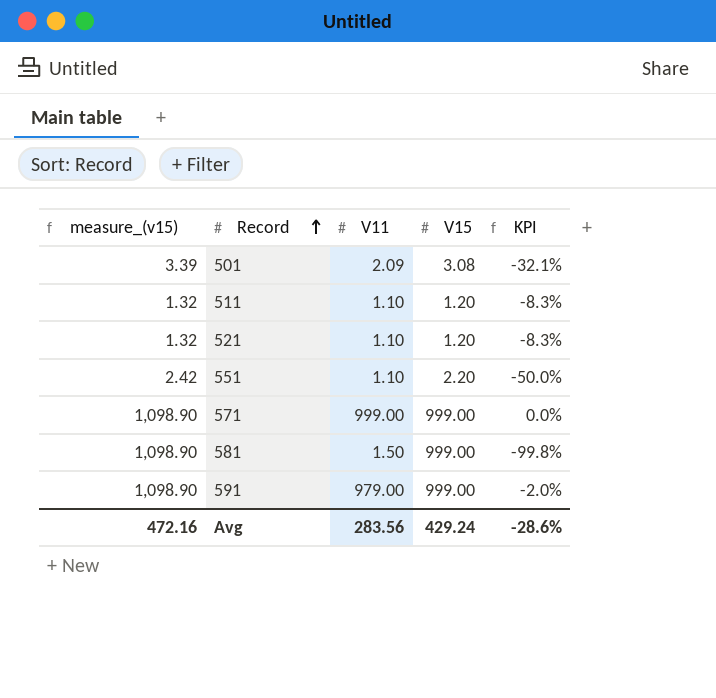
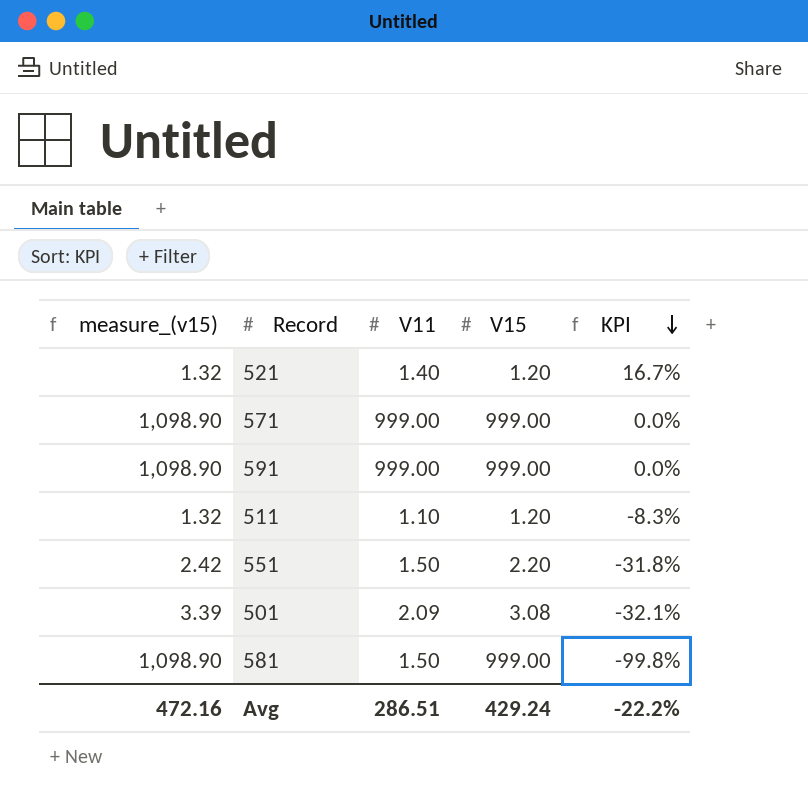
row order: Record ascending -> KPI descending
521 | V11: 1.10 -> 1.40
521 | KPI: -8.3% -> 16.7%
591 | V11: 979.00 -> 999.00
591 | KPI: -2.0% -> 0.0%
551 | V11: 1.10 -> 1.50
551 | KPI: -50.0% -> -31.8%
Avg | V11: 283.56 -> 286.51
Avg | KPI: -28.6% -> -22.2%

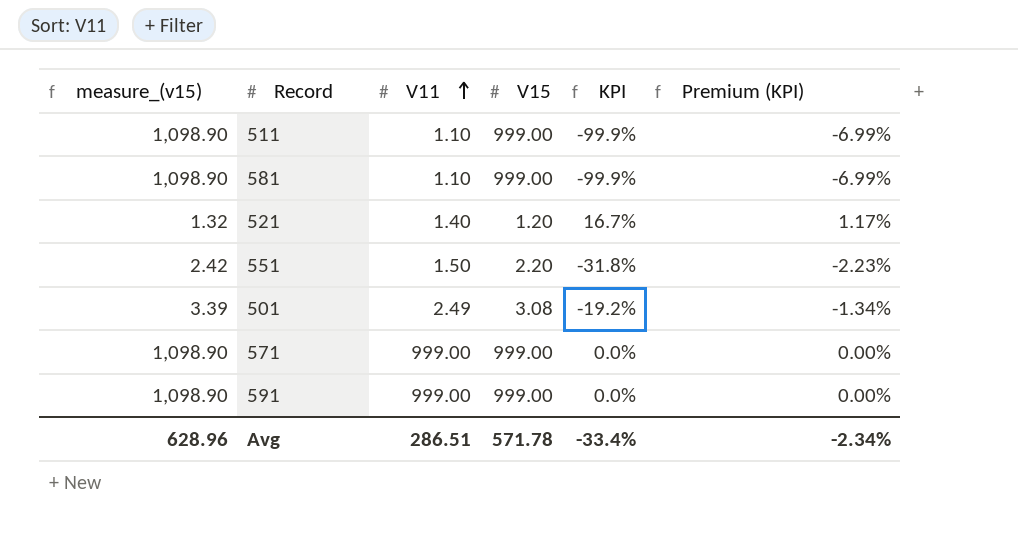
row order: KPI descending -> V11 ascending
column Premium (KPI) | formula: none -> [KPI] * 0.07
511 | measure_(v15): 1.32 -> 1,098.90
511 | V15: 1.20 -> 999.00
511 | KPI: -8.3% -> -99.9%
581 | V11: 1.50 -> 1.10
581 | KPI: -99.8% -> -99.9%
501 | V11: 2.09 -> 2.49
501 | KPI: -32.1% -> -19.2%
Avg | measure_(v15): 472.16 -> 628.96
Avg | V15: 429.24 -> 571.78
Avg | KPI: -22.2% -> -33.4%

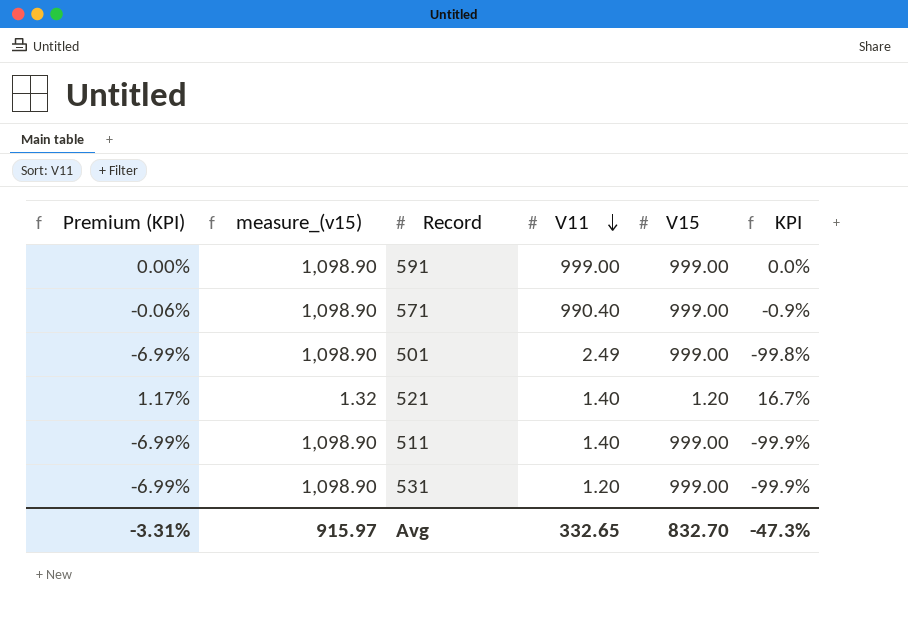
row order: V11 ascending -> V11 descending
column Premium (KPI) | position: 6 -> 1
row 581: 1,098.90 | 1.10 | 999.00 | -99.9% | -6.99% -> none
row 551: 2.42 | 1.50 | 2.20 | -31.8% | -2.23% -> none
571 | Premium (KPI): 0.00% -> -0.06%
571 | V11: 999.00 -> 990.40
571 | KPI: 0.0% -> -0.9%
501 | Premium (KPI): -1.34% -> -6.99%
501 | measure_(v15): 3.39 -> 1,098.90
501 | V15: 3.08 -> 999.00
501 | KPI: -19.2% -> -99.8%
511 | V11: 1.10 -> 1.40
row 531: none -> -6.99% | 1,098.90 | 1.20 | 999.00 | -99.9%
Avg | Premium (KPI): -2.34% -> -3.31%
Avg | measure_(v15): 628.96 -> 915.97
Avg | V11: 286.51 -> 332.65
Avg | V15: 571.78 -> 832.70
Avg | KPI: -33.4% -> -47.3%

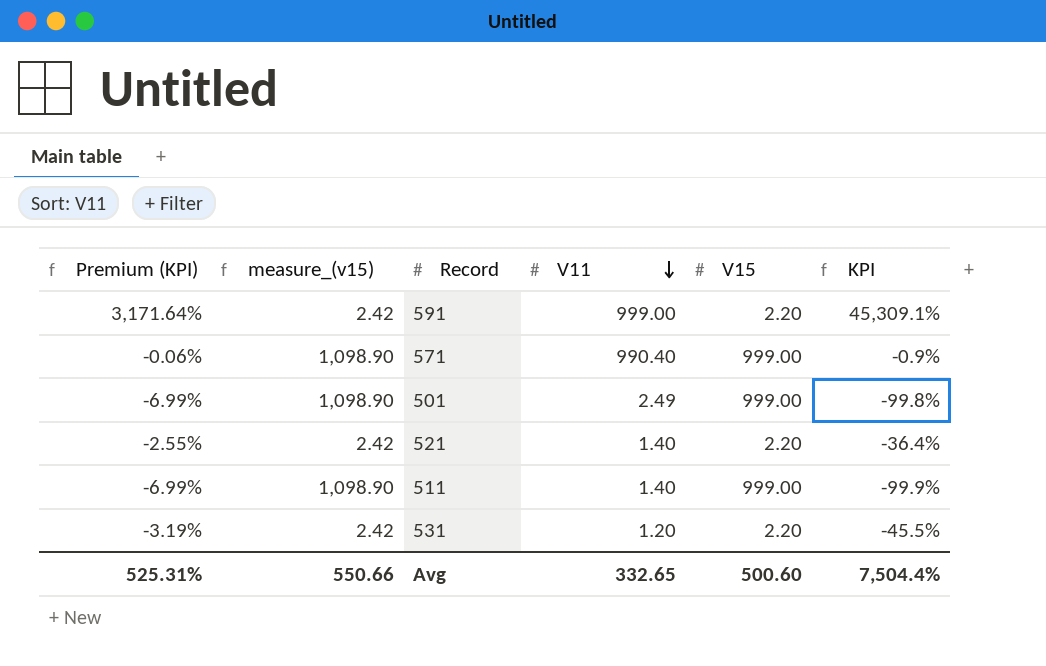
591 | Premium (KPI): 0.00% -> 3,171.64%
591 | measure_(v15): 1,098.90 -> 2.42
591 | V15: 999.00 -> 2.20
591 | KPI: 0.0% -> 45,309.1%
521 | Premium (KPI): 1.17% -> -2.55%
521 | measure_(v15): 1.32 -> 2.42
521 | V15: 1.20 -> 2.20
521 | KPI: 16.7% -> -36.4%
531 | Premium (KPI): -6.99% -> -3.19%
531 | measure_(v15): 1,098.90 -> 2.42
531 | V15: 999.00 -> 2.20
531 | KPI: -99.9% -> -45.5%
Avg | Premium (KPI): -3.31% -> 525.31%
Avg | measure_(v15): 915.97 -> 550.66
Avg | V15: 832.70 -> 500.60
Avg | KPI: -47.3% -> 7,504.4%

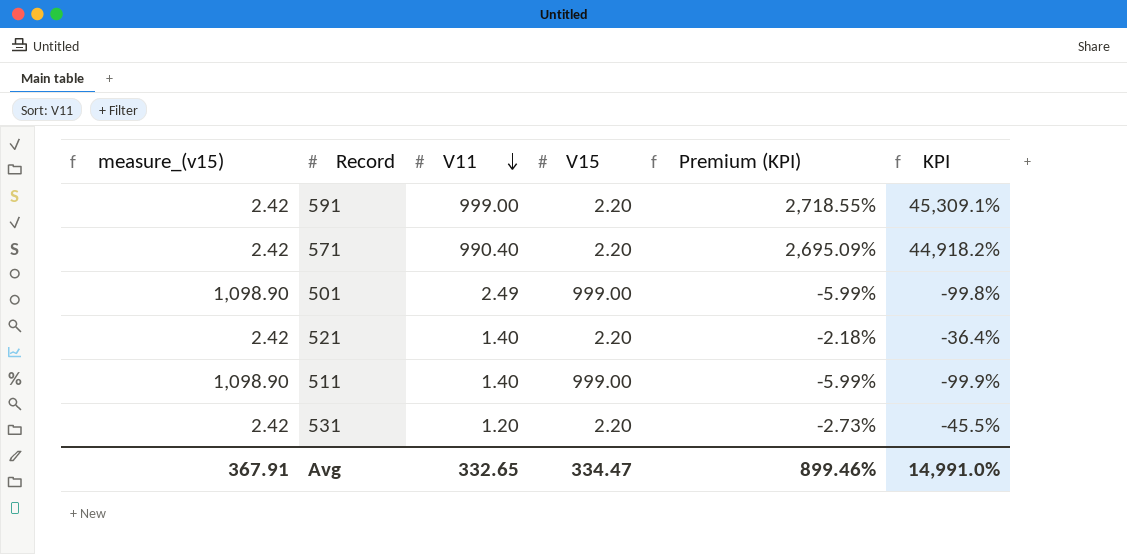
column Premium (KPI) | formula: [KPI] * 0.07 -> [KPI] * 0.06
column Premium (KPI) | position: 1 -> 5
571 | measure_(v15): 1,098.90 -> 2.42
571 | V15: 999.00 -> 2.20
571 | KPI: -0.9% -> 44,918.2%
Avg | measure_(v15): 550.66 -> 367.91
Avg | V15: 500.60 -> 334.47
Avg | Premium (KPI): 525.31% -> 899.46%
Avg | KPI: 7,504.4% -> 14,991.0%

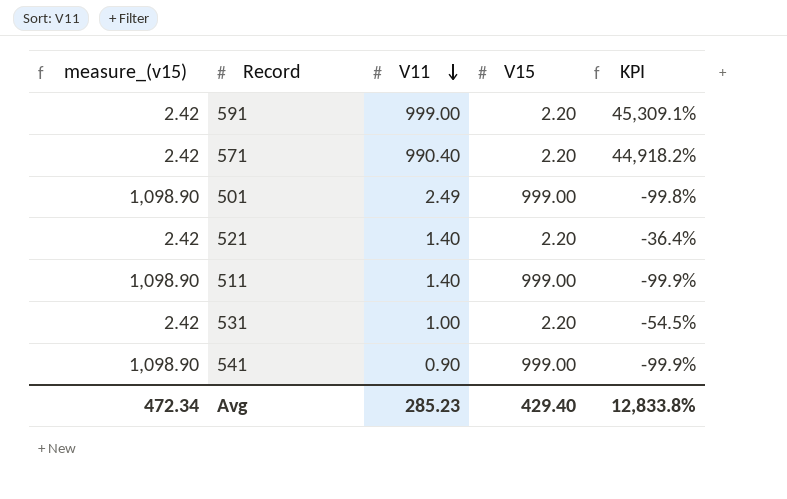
column Premium (KPI) | formula: [KPI] * 0.06 -> none
531 | V11: 1.20 -> 1.00
531 | KPI: -45.5% -> -54.5%
row 541: none -> 1,098.90 | 0.90 | 999.00 | -99.9%
Avg | measure_(v15): 367.91 -> 472.34
Avg | V11: 332.65 -> 285.23
Avg | V15: 334.47 -> 429.40
Avg | KPI: 14,991.0% -> 12,833.8%

